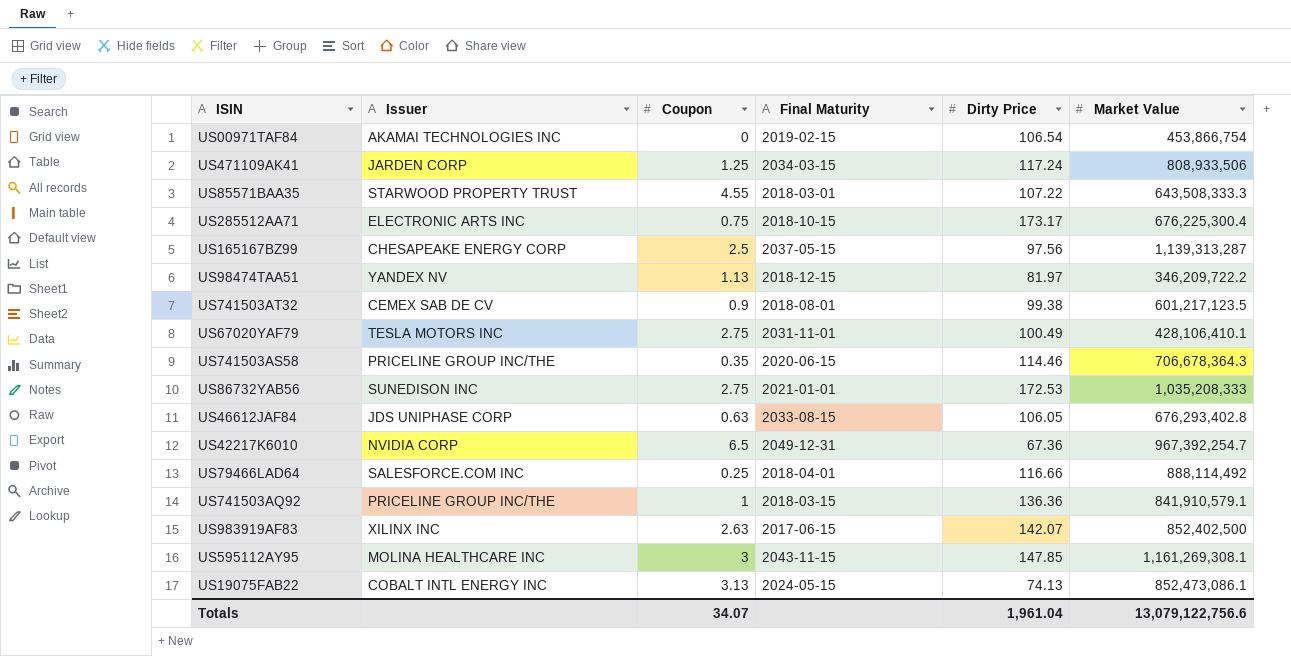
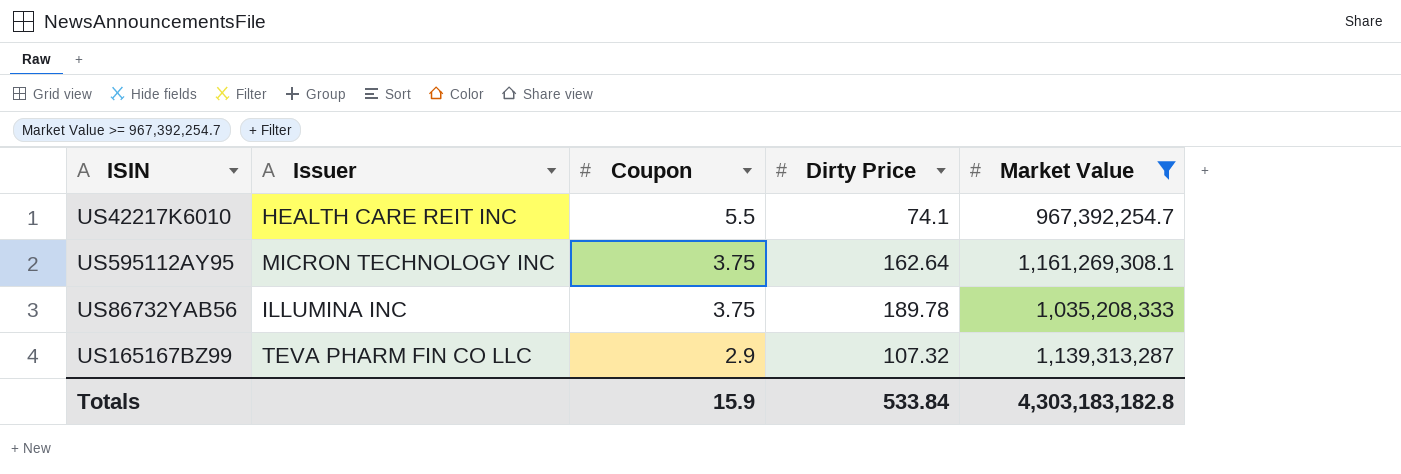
filter: none -> Market Value >= 967,392,254.7
row order: none -> Coupon descending
column Final Maturity | position: 4 -> none
US42217K6010 | Issuer: NVIDIA CORP -> HEALTH CARE REIT INC
US42217K6010 | Coupon: 6.5 -> 5.5
US42217K6010 | Dirty Price: 67.36 -> 74.1
US595112AY95 | Issuer: MOLINA HEALTHCARE INC -> MICRON TECHNOLOGY INC
US595112AY95 | Coupon: 3 -> 3.75
US595112AY95 | Dirty Price: 147.85 -> 162.64
US86732YAB56 | Issuer: SUNEDISON INC -> ILLUMINA INC
US86732YAB56 | Coupon: 2.75 -> 3.75
US86732YAB56 | Dirty Price: 172.53 -> 189.78
US165167BZ99 | Issuer: CHESAPEAKE ENERGY CORP -> TEVA PHARM FIN CO LLC
US165167BZ99 | Coupon: 2.5 -> 2.9
US165167BZ99 | Dirty Price: 97.56 -> 107.32
Totals | Coupon: 34.07 -> 15.9
Totals | Dirty Price: 1,961.04 -> 533.84
Totals | Market Value: 13,079,122,756.6 -> 4,303,183,182.8

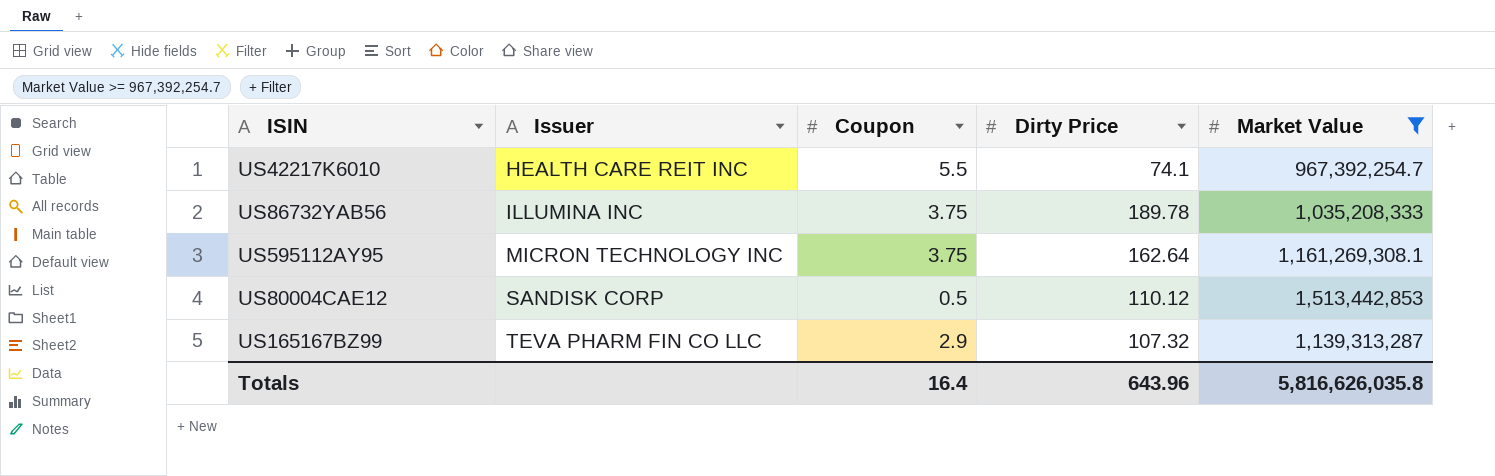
row order: Coupon descending -> Issuer ascending
row US80004CAE12: none -> SANDISK CORP | 0.5 | 110.12 | 1,513,442,853
Totals | Coupon: 15.9 -> 16.4
Totals | Dirty Price: 533.84 -> 643.96
Totals | Market Value: 4,303,183,182.8 -> 5,816,626,035.8

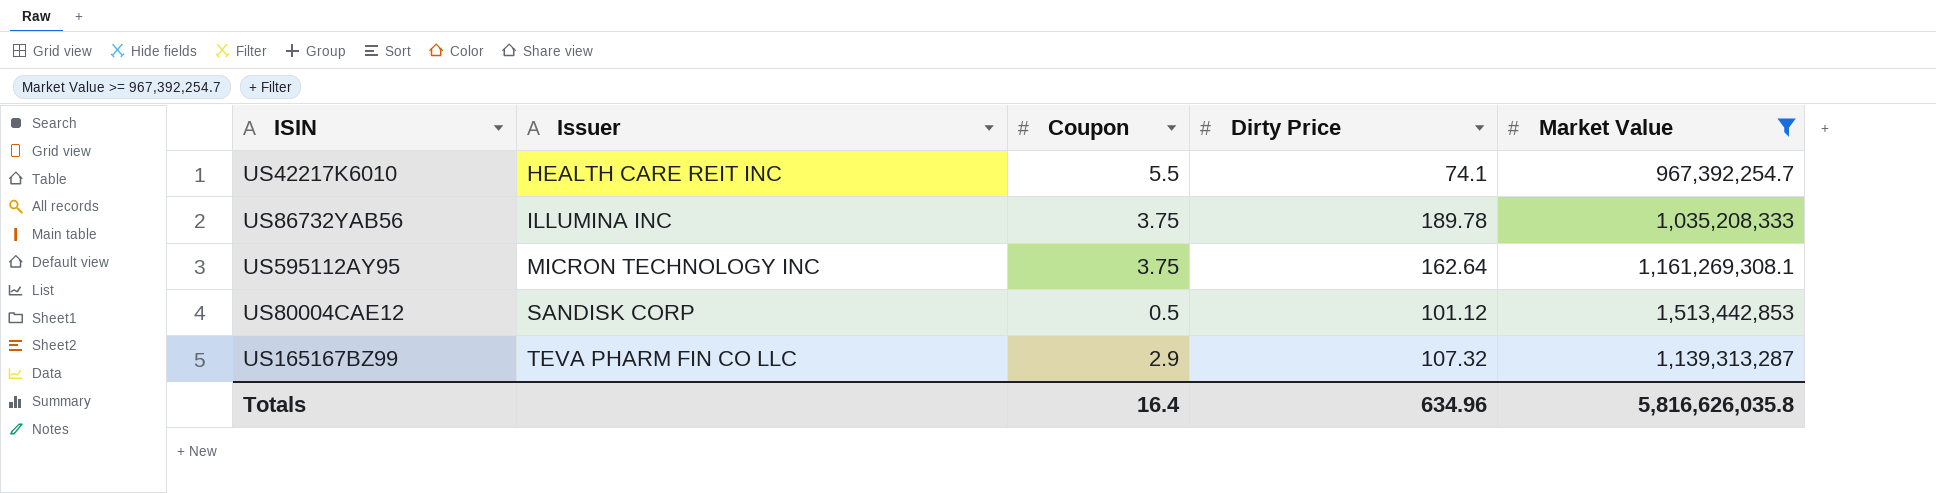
US80004CAE12 | Dirty Price: 110.12 -> 101.12
Totals | Dirty Price: 643.96 -> 634.96

